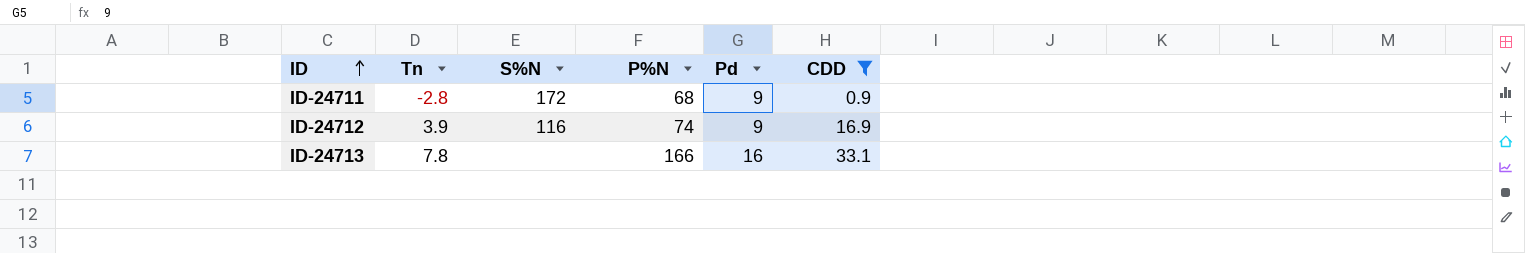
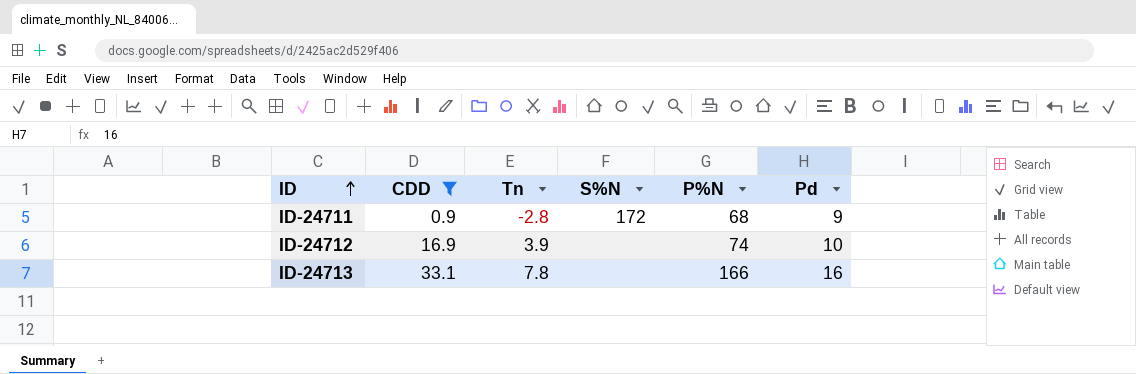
column CDD | position: 6 -> 2
ID-24712 | S%N: 116 -> none
ID-24712 | Pd: 9 -> 10

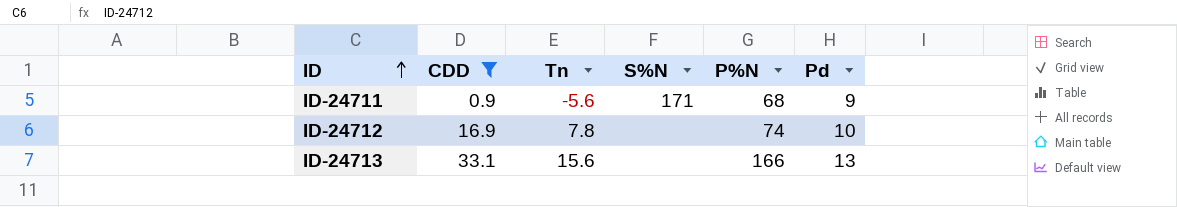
ID-24711 | Tn: -2.8 -> -5.6
ID-24711 | S%N: 172 -> 171
ID-24712 | Tn: 3.9 -> 7.8
ID-24713 | Tn: 7.8 -> 15.6
ID-24713 | Pd: 16 -> 13

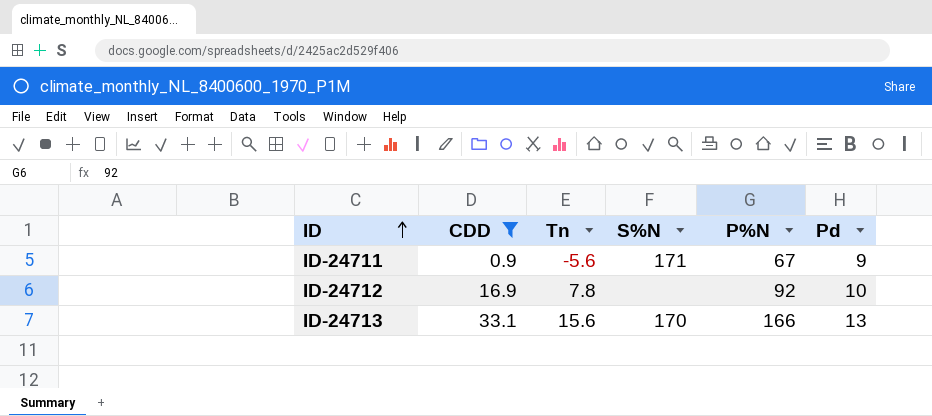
ID-24711 | P%N: 68 -> 67
ID-24712 | P%N: 74 -> 92
ID-24713 | S%N: none -> 170

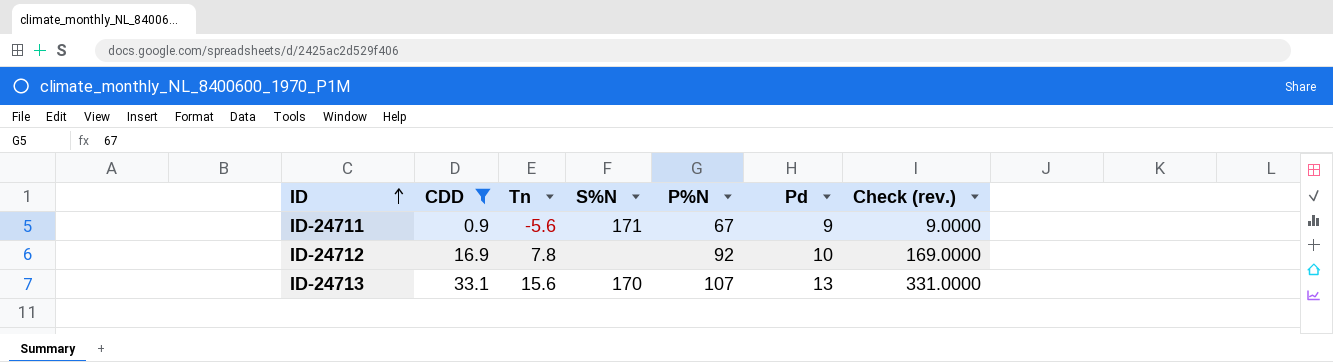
column Check (rev.) | formula: none -> [CDD] * 10
ID-24713 | P%N: 166 -> 107

